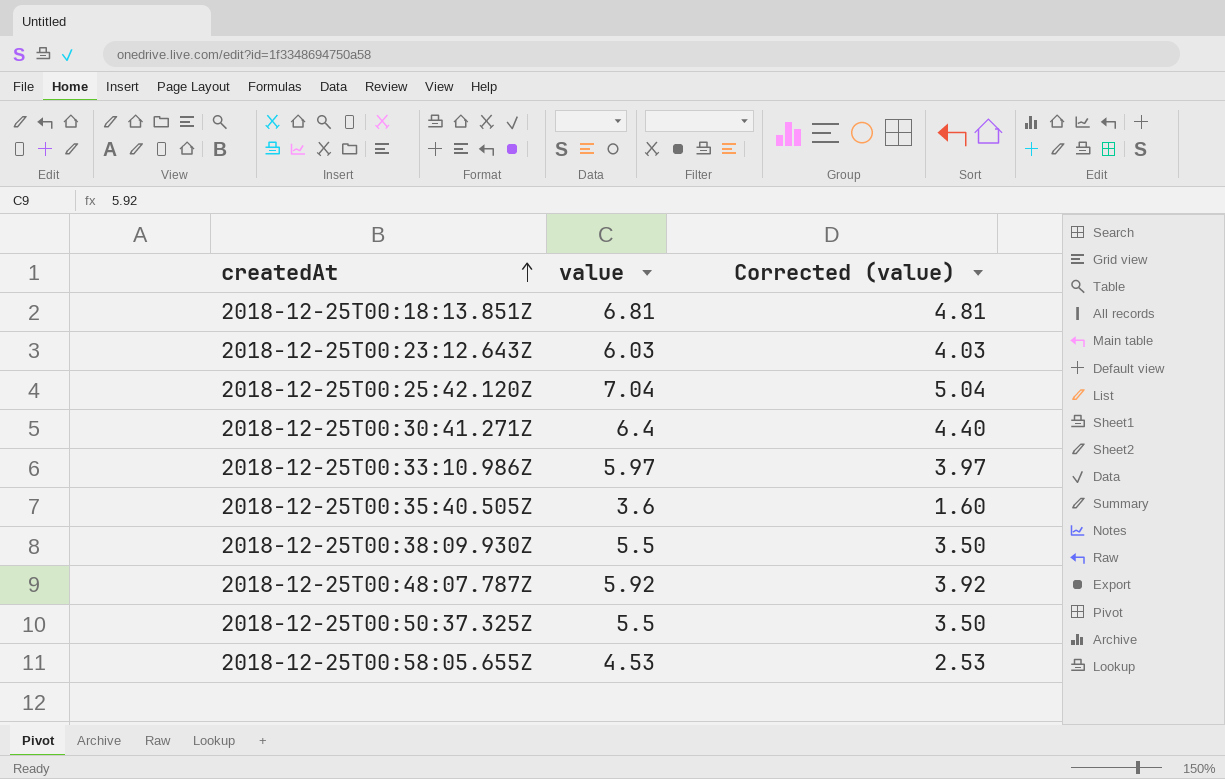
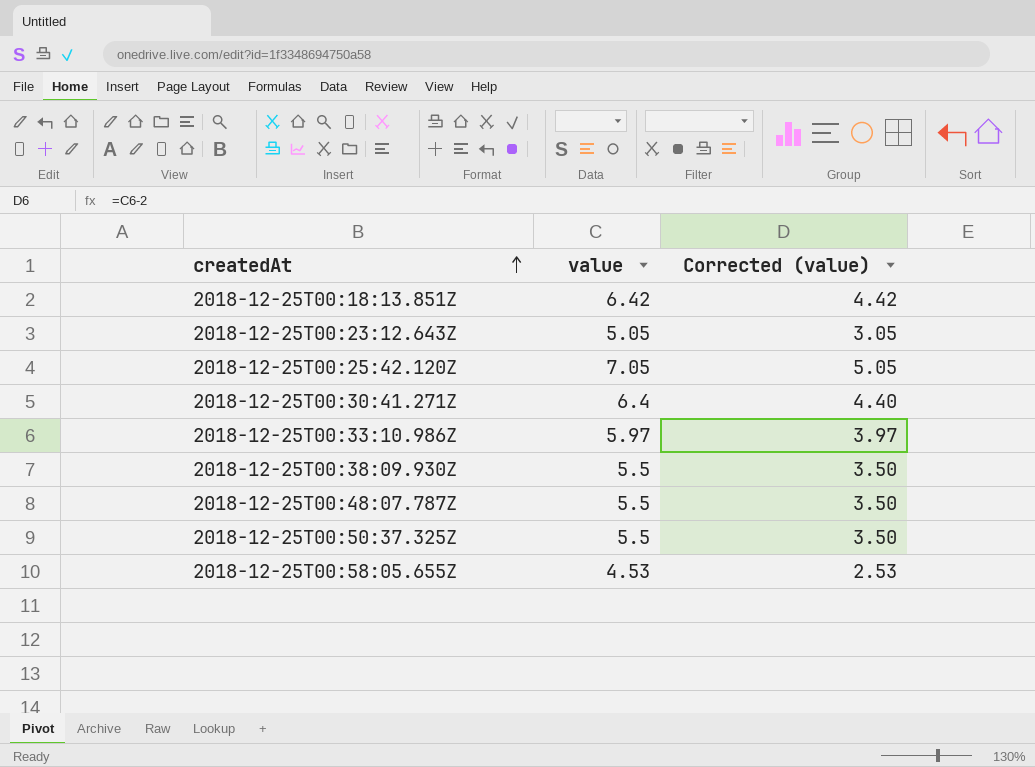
row 2018-12-25T00:35:40.505Z: 3.6 | 1.60 -> none
2018-12-25T00:18:13.851Z | value: 6.81 -> 6.42
2018-12-25T00:18:13.851Z | Corrected (value): 4.81 -> 4.42
2018-12-25T00:23:12.643Z | value: 6.03 -> 5.05
2018-12-25T00:23:12.643Z | Corrected (value): 4.03 -> 3.05
2018-12-25T00:25:42.120Z | value: 7.04 -> 7.05
2018-12-25T00:25:42.120Z | Corrected (value): 5.04 -> 5.05
2018-12-25T00:48:07.787Z | value: 5.92 -> 5.5
2018-12-25T00:48:07.787Z | Corrected (value): 3.92 -> 3.50

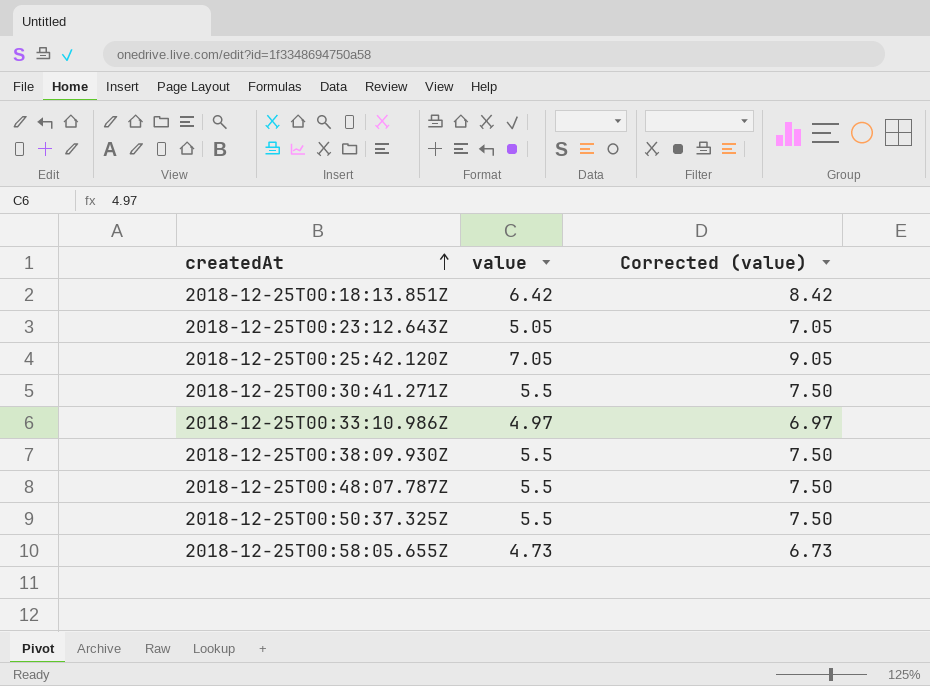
column Corrected (value) | formula: [value] - 2 -> [value] + 2
2018-12-25T00:30:41.271Z | value: 6.4 -> 5.5
2018-12-25T00:33:10.986Z | value: 5.97 -> 4.97
2018-12-25T00:58:05.655Z | value: 4.53 -> 4.73

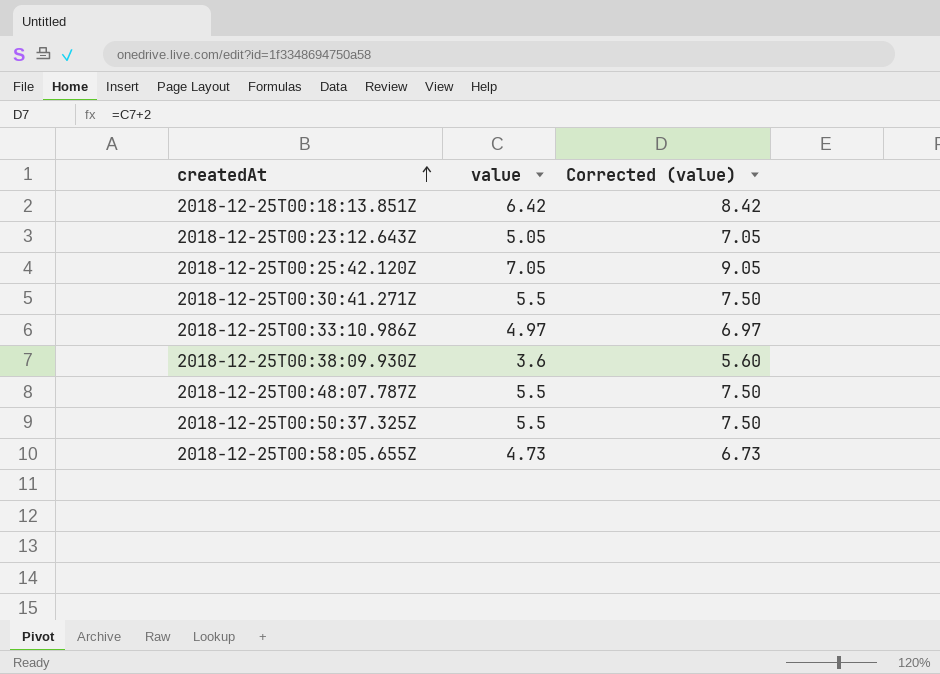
2018-12-25T00:38:09.930Z | value: 5.5 -> 3.6
2018-12-25T00:38:09.930Z | Corrected (value): 7.50 -> 5.60

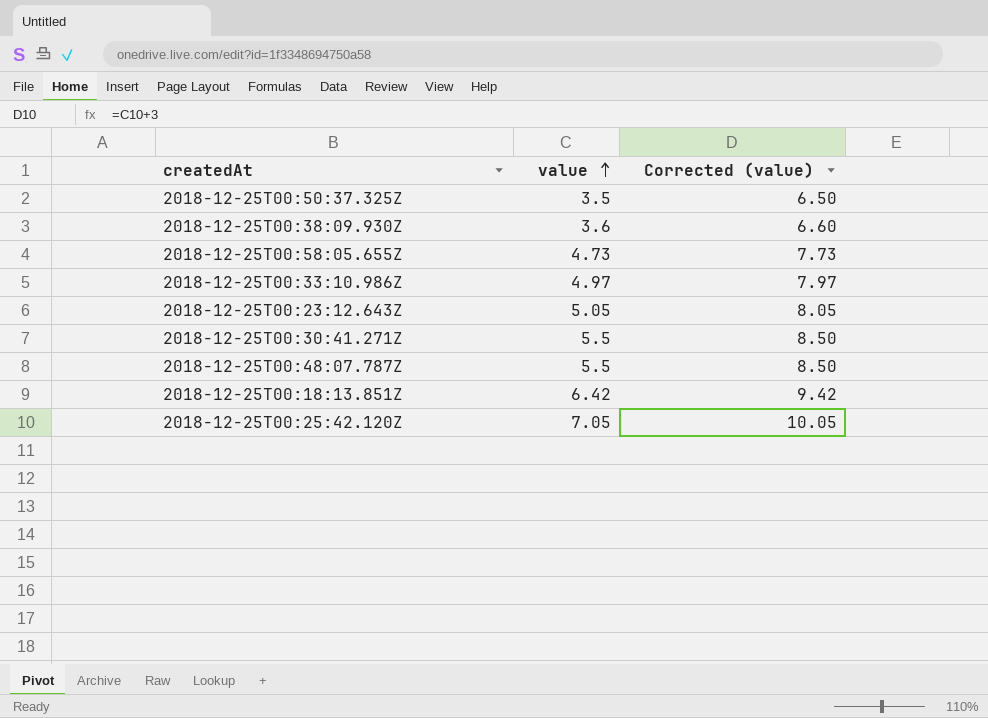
row order: createdAt ascending -> value ascending
column Corrected (value) | formula: [value] + 2 -> [value] + 3
2018-12-25T00:50:37.325Z | value: 5.5 -> 3.5

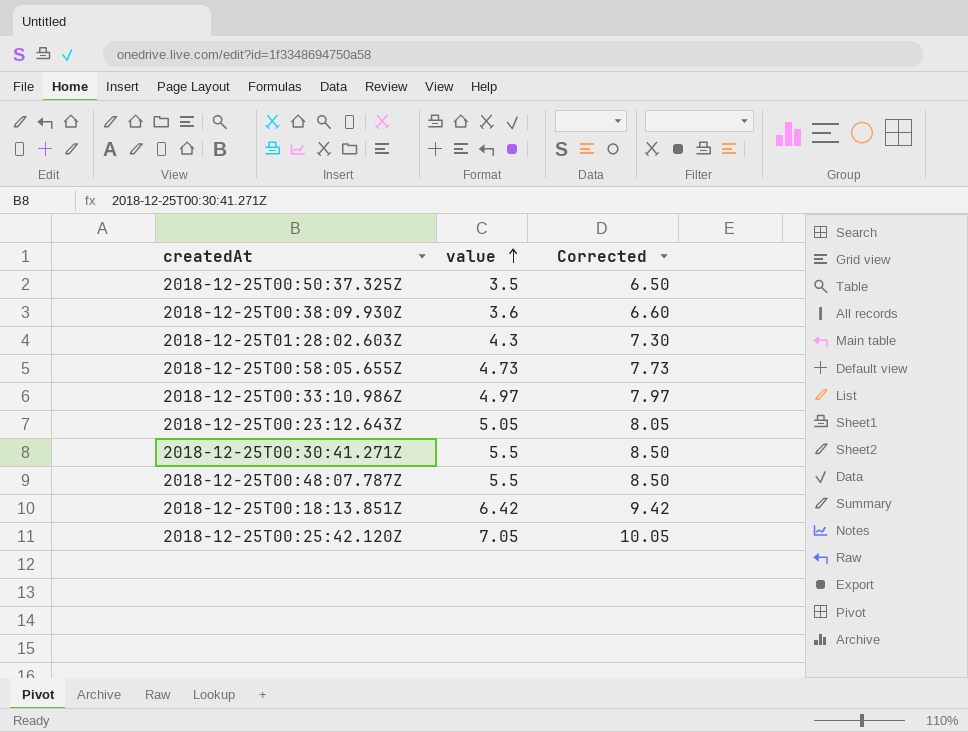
column name: Corrected (value) -> Corrected
row 2018-12-25T01:28:02.603Z: none -> 4.3 | 7.30

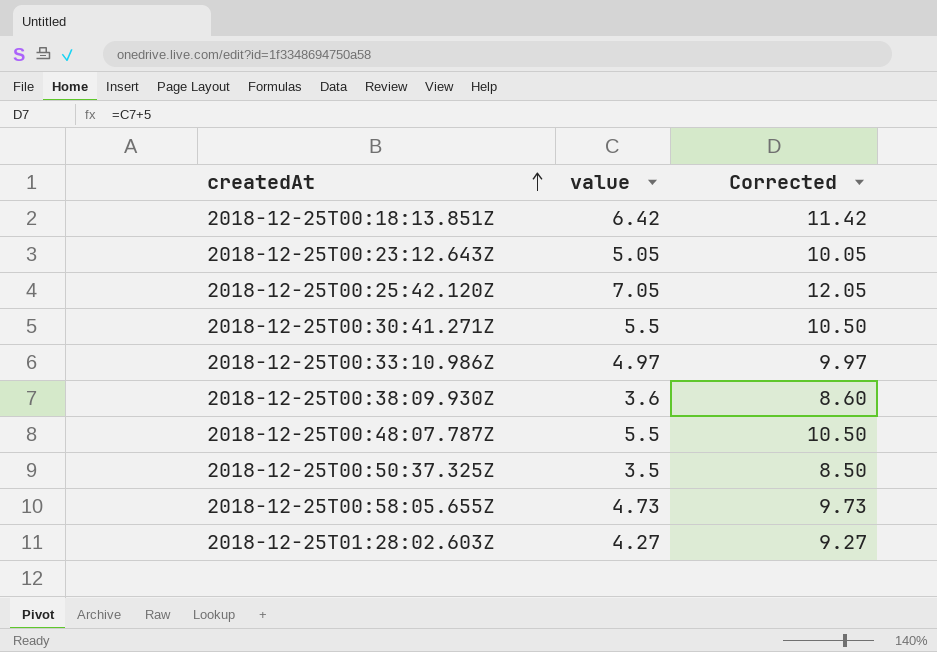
row order: value ascending -> createdAt ascending
column Corrected | formula: [value] + 3 -> [value] + 5
2018-12-25T01:28:02.603Z | value: 4.3 -> 4.27

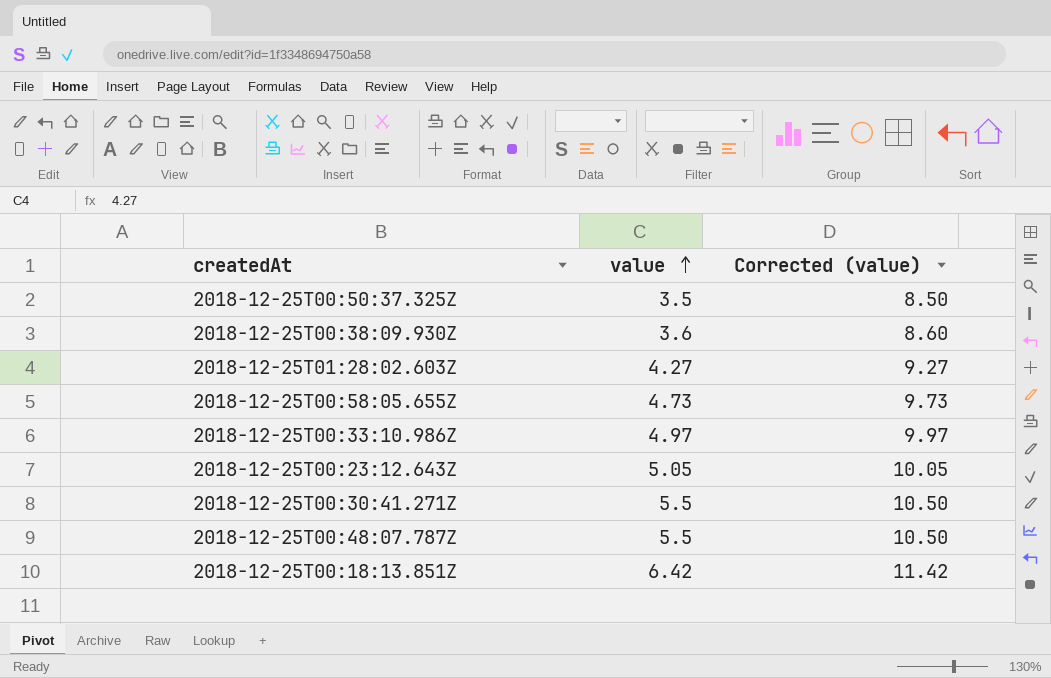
row order: createdAt ascending -> value ascending
column name: Corrected -> Corrected (value)
row 2018-12-25T00:25:42.120Z: 7.05 | 12.05 -> none

